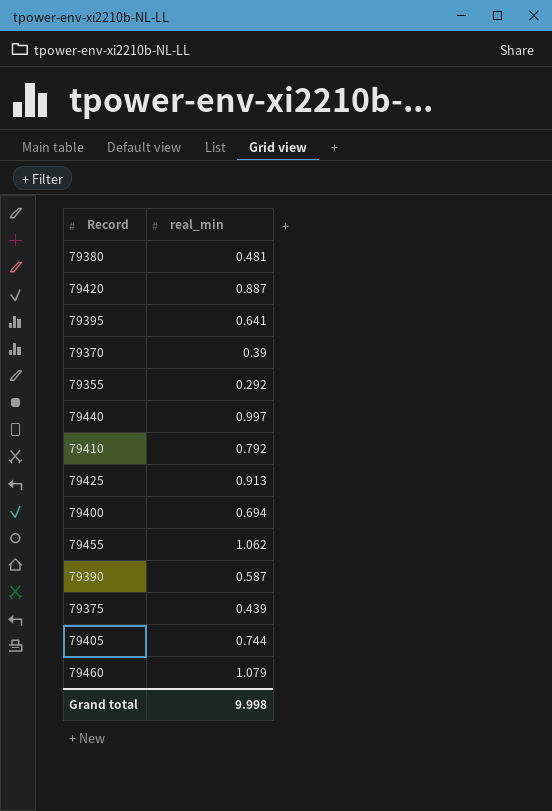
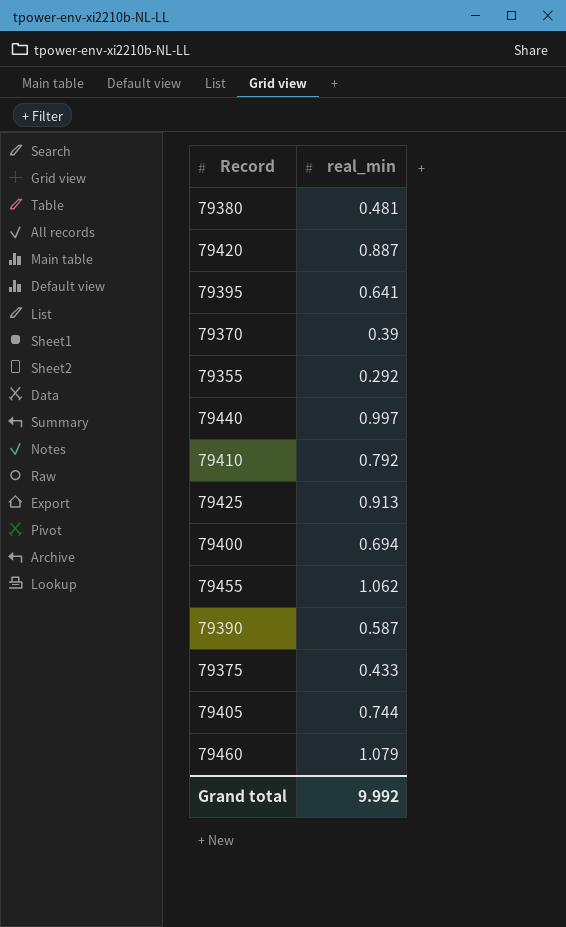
79375 | real_min: 0.439 -> 0.433
Grand total | real_min: 9.998 -> 9.992

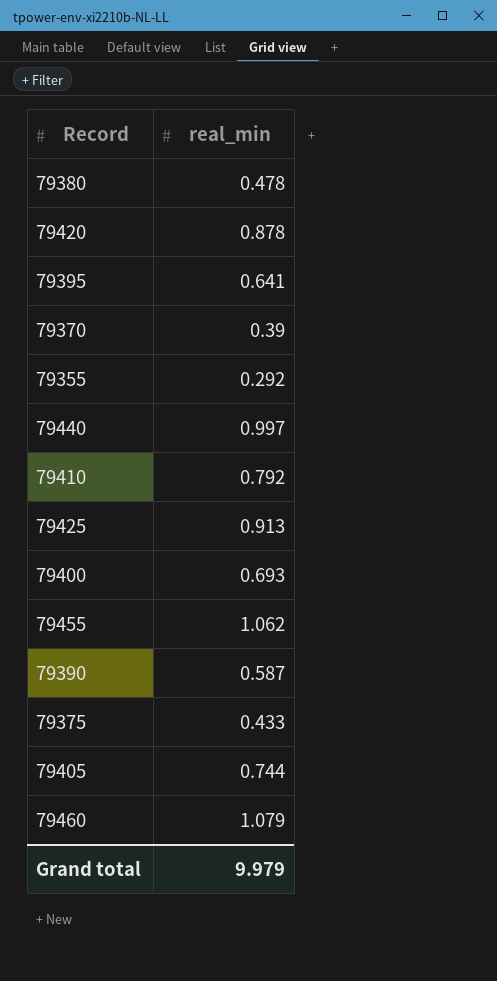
79380 | real_min: 0.481 -> 0.478
79420 | real_min: 0.887 -> 0.878
79400 | real_min: 0.694 -> 0.693
Grand total | real_min: 9.992 -> 9.979

